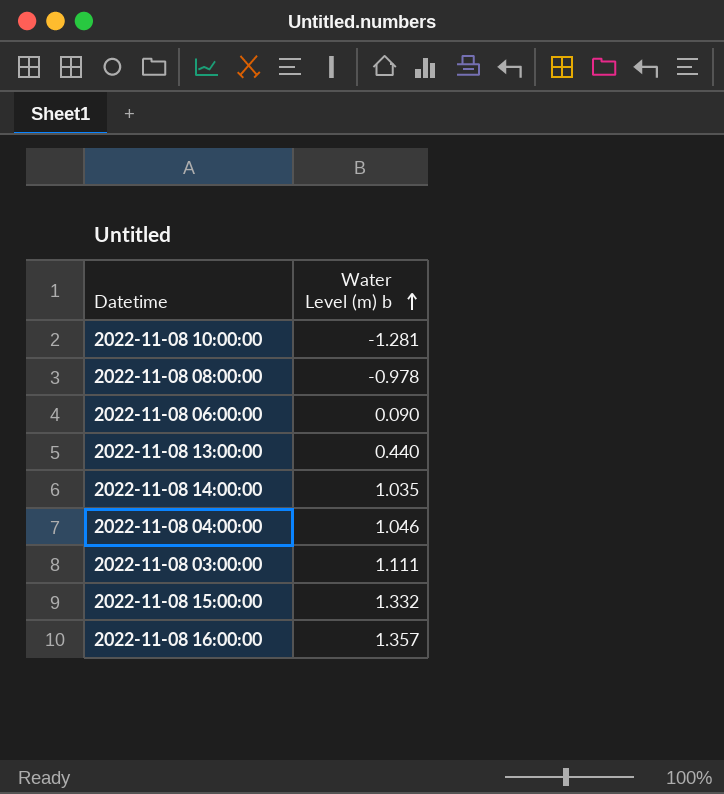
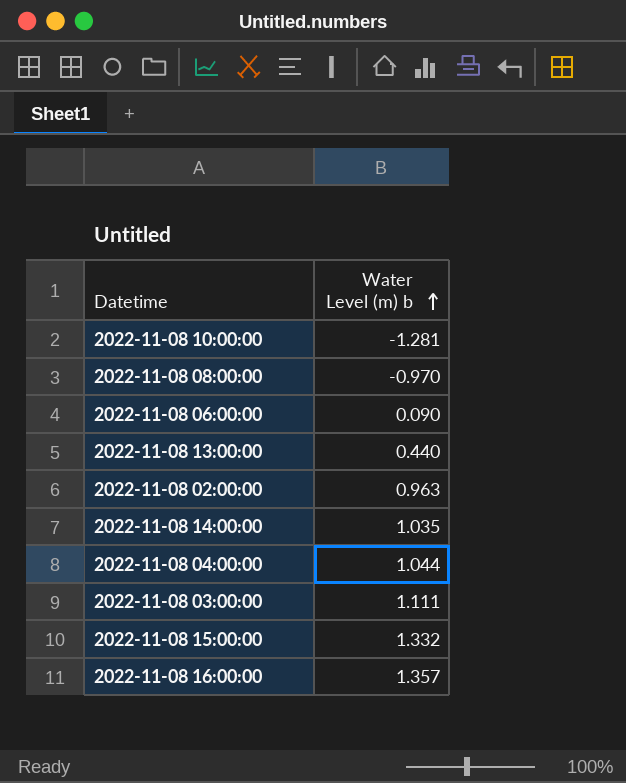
2022-11-08 08:00:00 | Water Level (m) b: -0.978 -> -0.970
row 2022-11-08 02:00:00: none -> 0.963
2022-11-08 04:00:00 | Water Level (m) b: 1.046 -> 1.044

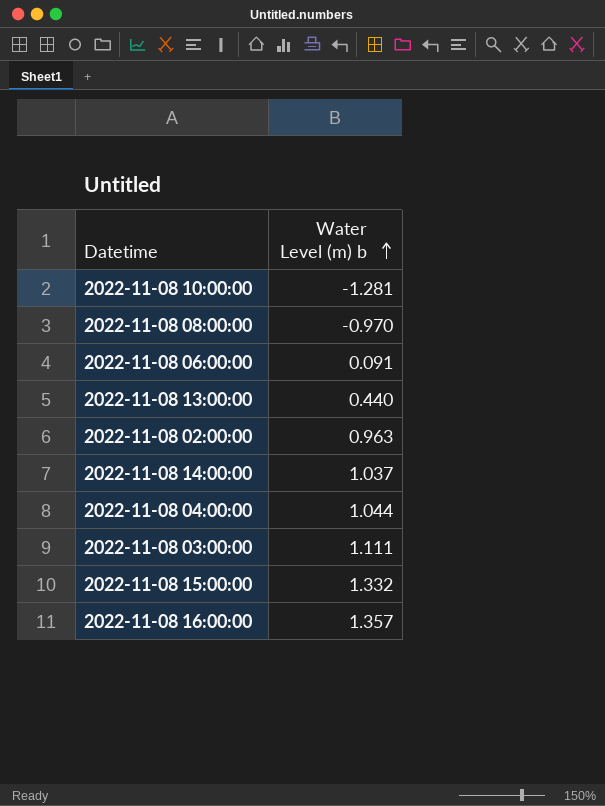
2022-11-08 06:00:00 | Water Level (m) b: 0.090 -> 0.091
2022-11-08 14:00:00 | Water Level (m) b: 1.035 -> 1.037

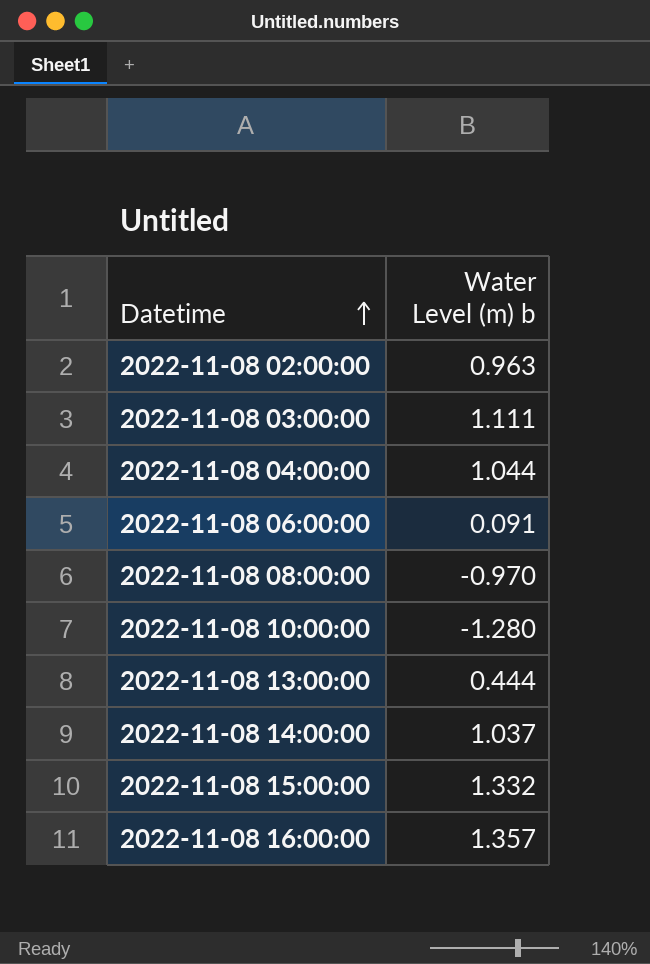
row order: Water Level (m) b ascending -> Datetime ascending
2022-11-08 10:00:00 | Water Level (m) b: -1.281 -> -1.280
2022-11-08 13:00:00 | Water Level (m) b: 0.440 -> 0.444

